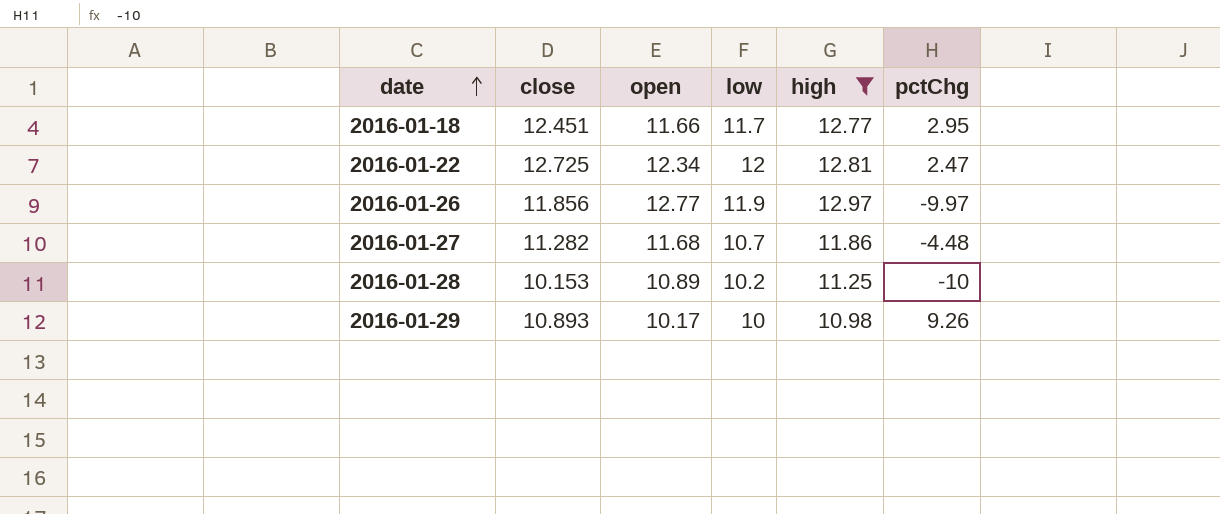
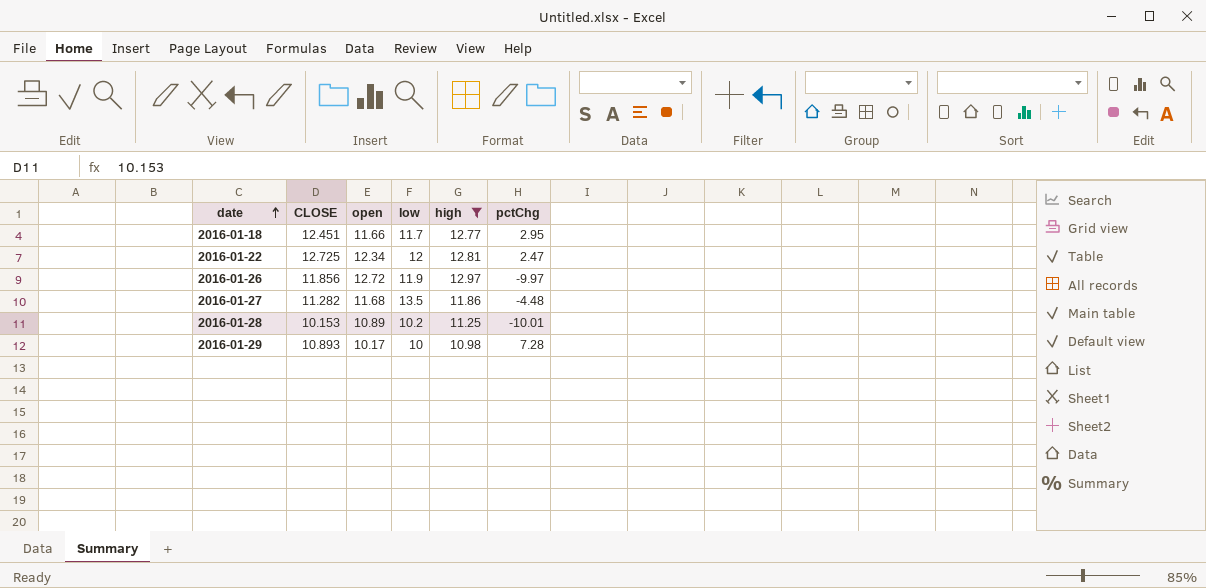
column name: close -> CLOSE
2016-01-26 | open: 12.77 -> 12.72
2016-01-27 | low: 10.7 -> 13.5
2016-01-28 | pctChg: -10 -> -10.01
2016-01-29 | pctChg: 9.26 -> 7.28

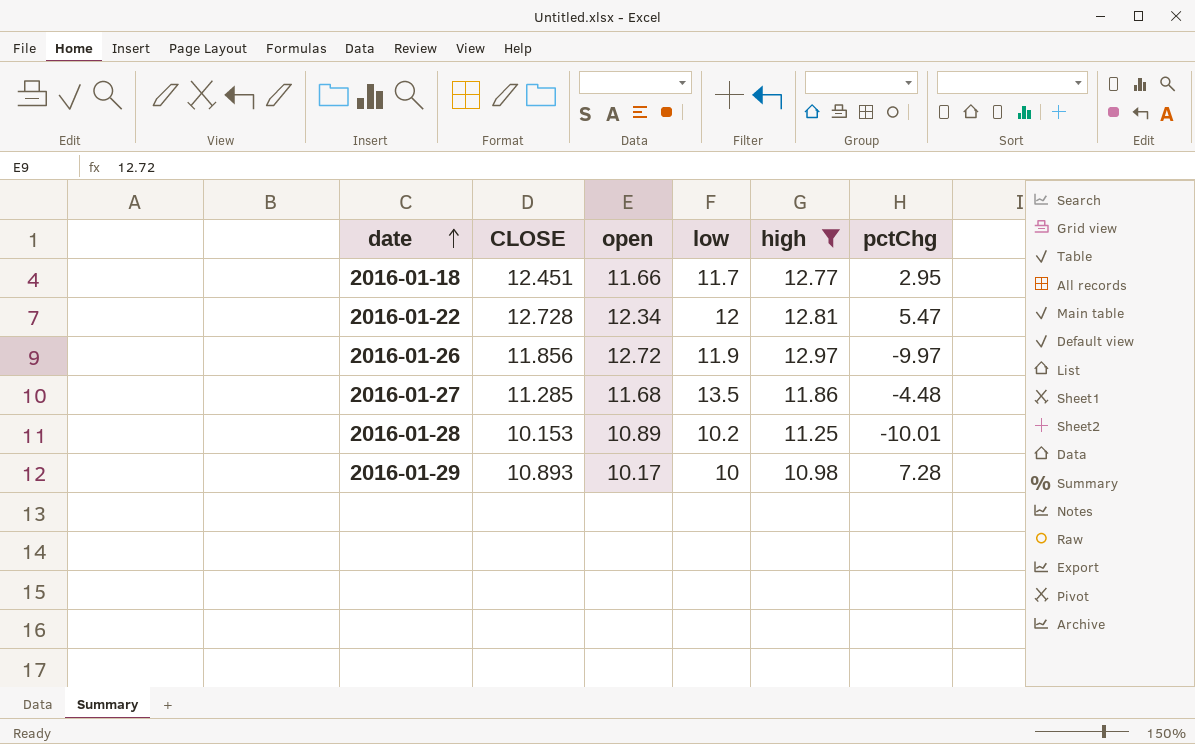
2016-01-22 | CLOSE: 12.725 -> 12.728
2016-01-22 | pctChg: 2.47 -> 5.47
2016-01-27 | CLOSE: 11.282 -> 11.285

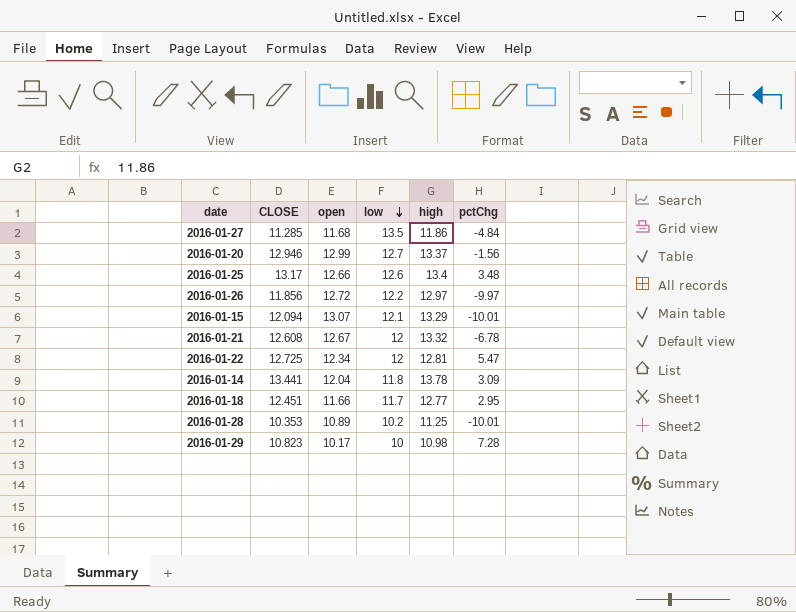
filter: high <= 12.97 -> none
row order: date ascending -> low descending
2016-01-27 | pctChg: -4.48 -> -4.84
2016-01-26 | low: 11.9 -> 12.2
2016-01-22 | CLOSE: 12.728 -> 12.725
2016-01-28 | CLOSE: 10.153 -> 10.353
2016-01-29 | CLOSE: 10.893 -> 10.823

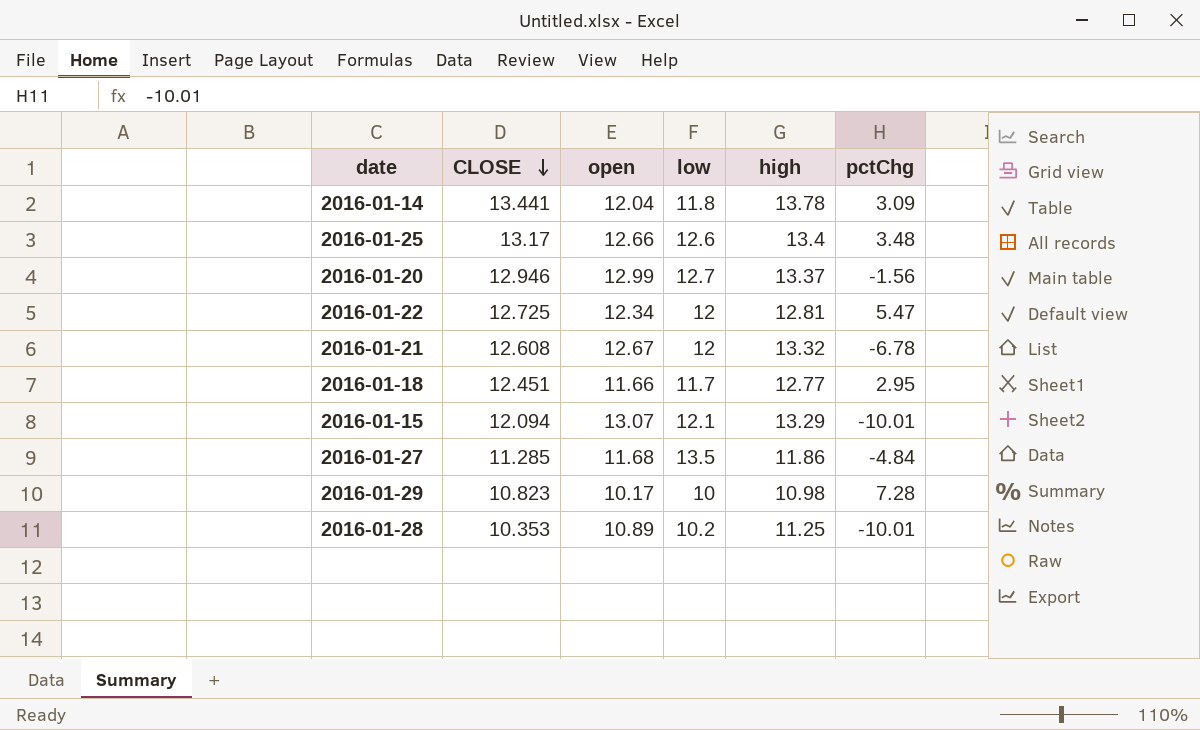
row order: low descending -> CLOSE descending
row 2016-01-26: 11.856 | 12.72 | 12.2 | 12.97 | -9.97 -> none

